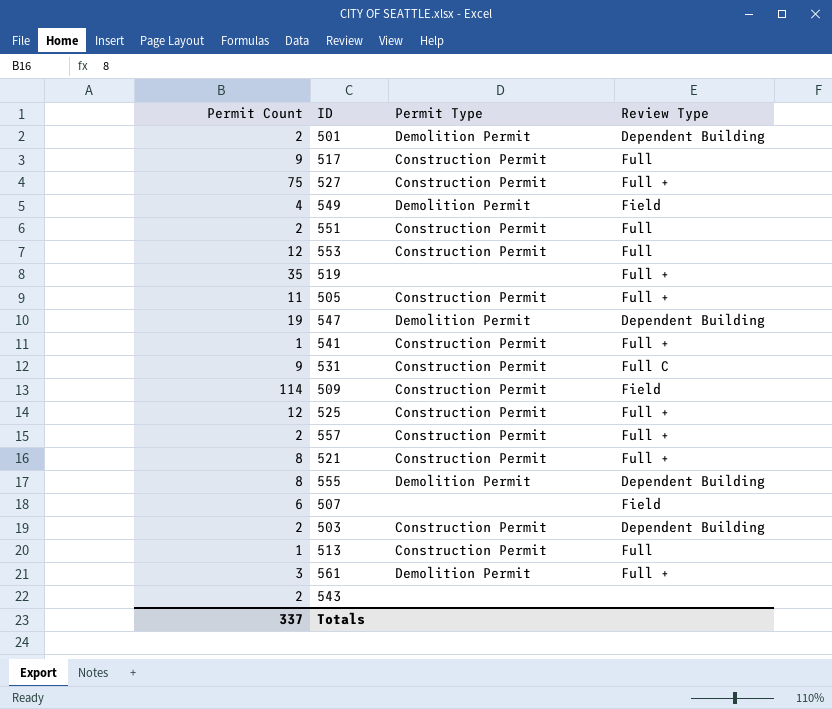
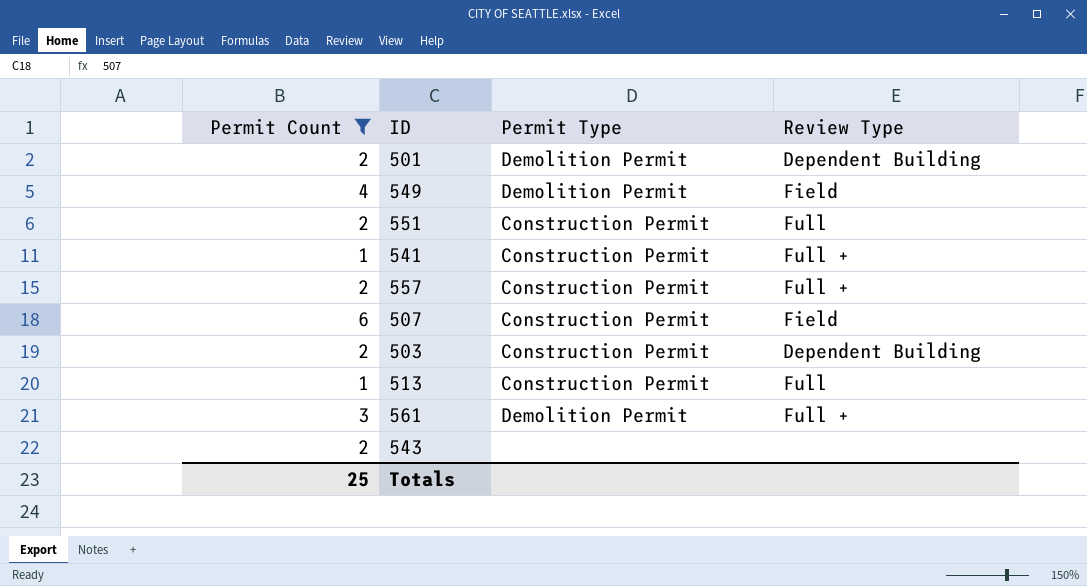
filter: none -> Permit Count <= 6
507 | Permit Type: none -> Construction Permit
Totals | Permit Count: 337 -> 25

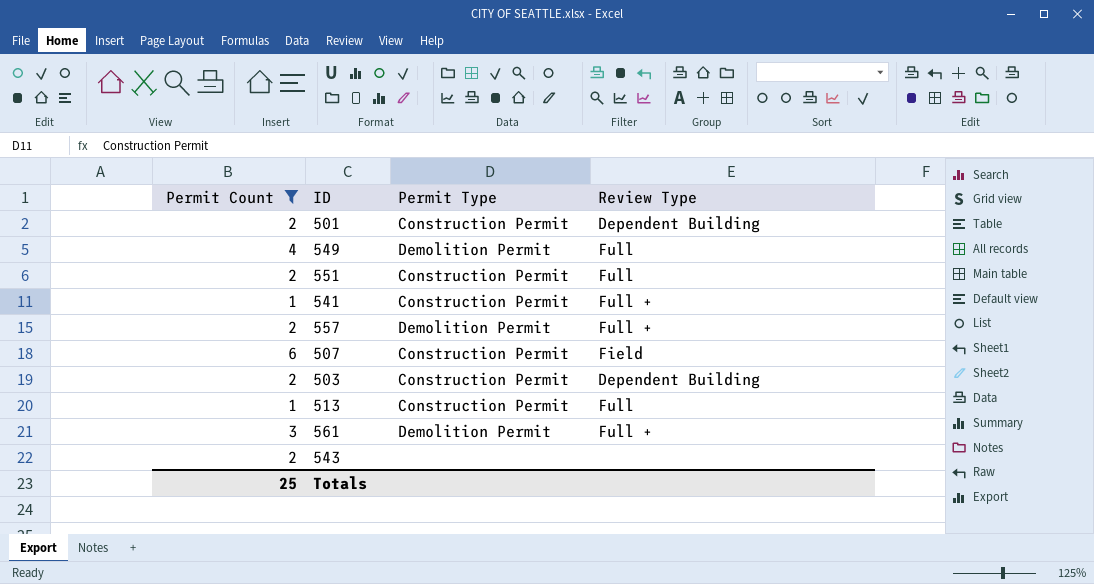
501 | Permit Type: Demolition Permit -> Construction Permit
549 | Review Type: Field -> Full
557 | Permit Type: Construction Permit -> Demolition Permit

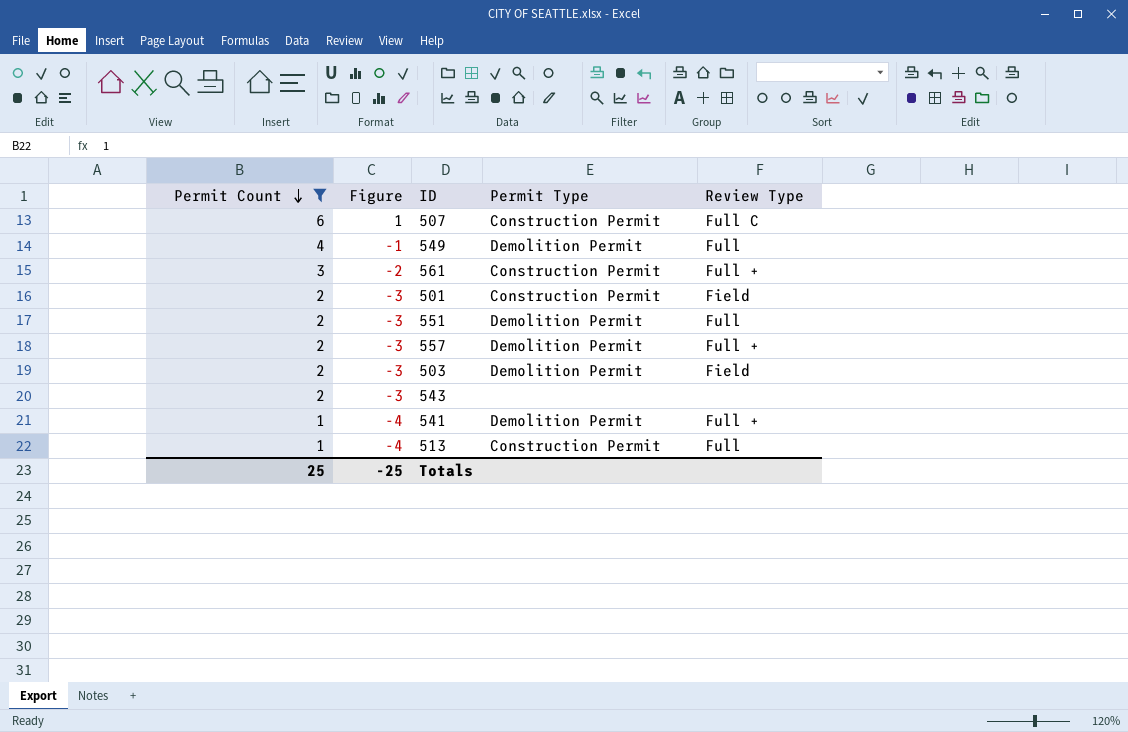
row order: none -> Permit Count descending
column Figure | formula: none -> [Permit Count] - 5
507 | Review Type: Field -> Full C
561 | Permit Type: Demolition Permit -> Construction Permit
501 | Review Type: Dependent Building -> Field
551 | Permit Type: Construction Permit -> Demolition Permit
503 | Permit Type: Construction Permit -> Demolition Permit
503 | Review Type: Dependent Building -> Field
541 | Permit Type: Construction Permit -> Demolition Permit

